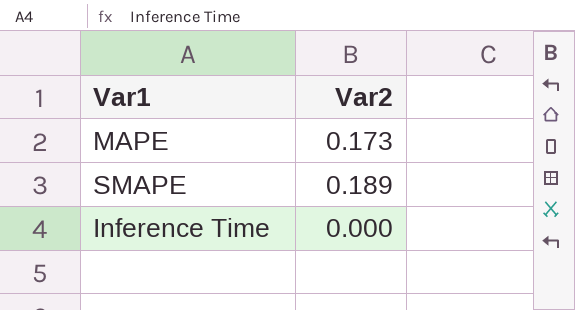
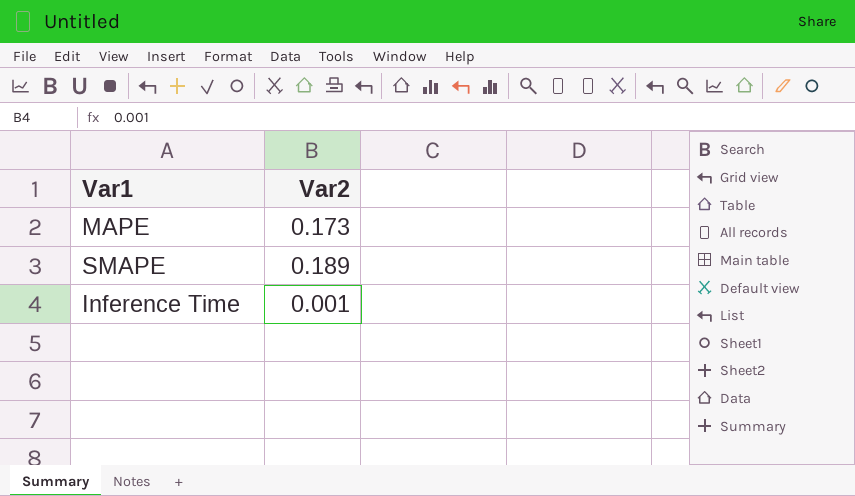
Inference Time | Var2: 0.000 -> 0.001

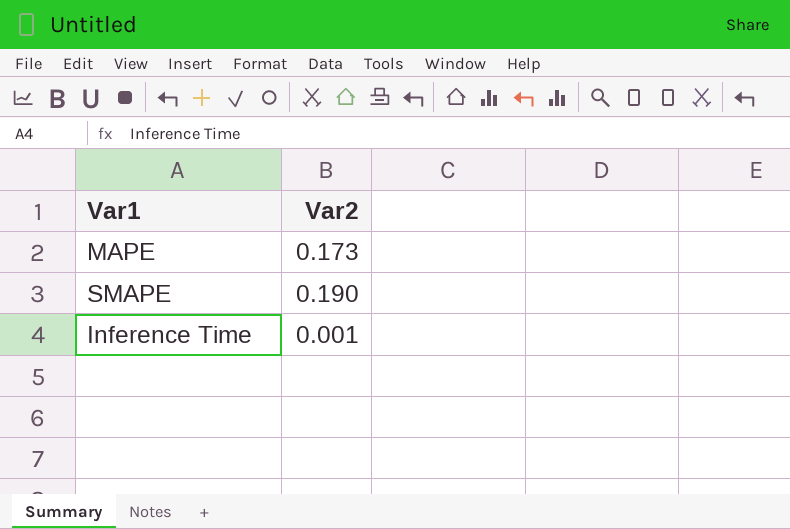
SMAPE | Var2: 0.189 -> 0.190

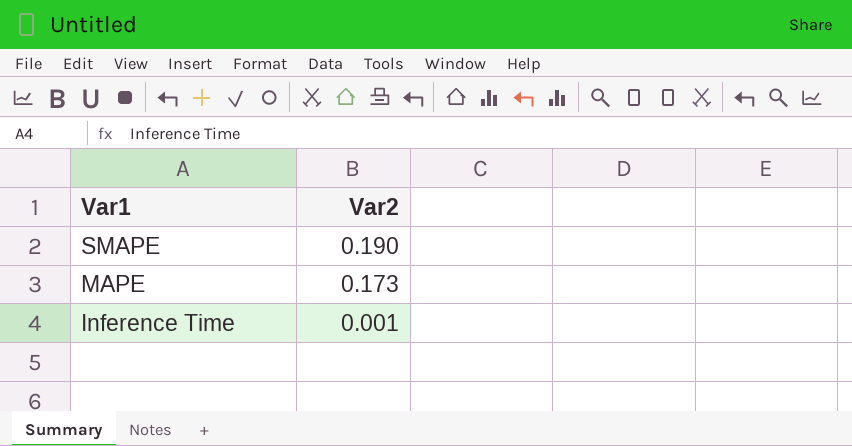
row order: none -> Var1 descending

